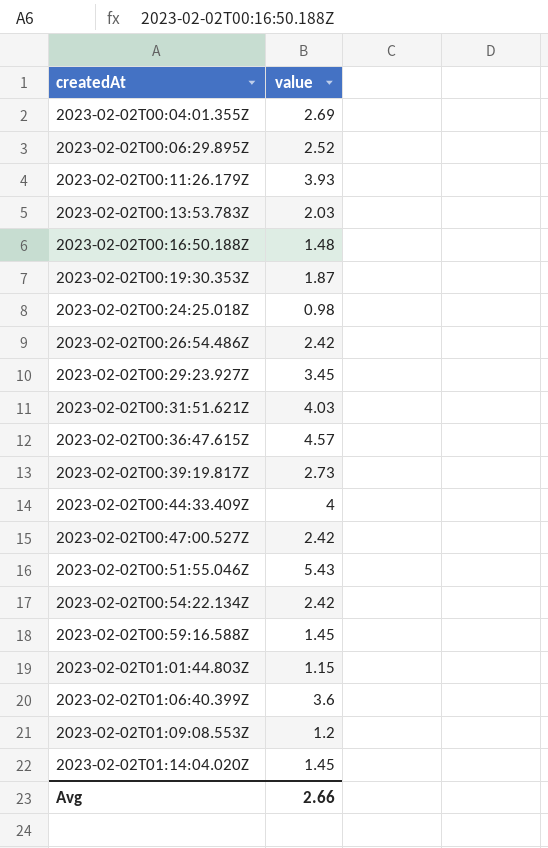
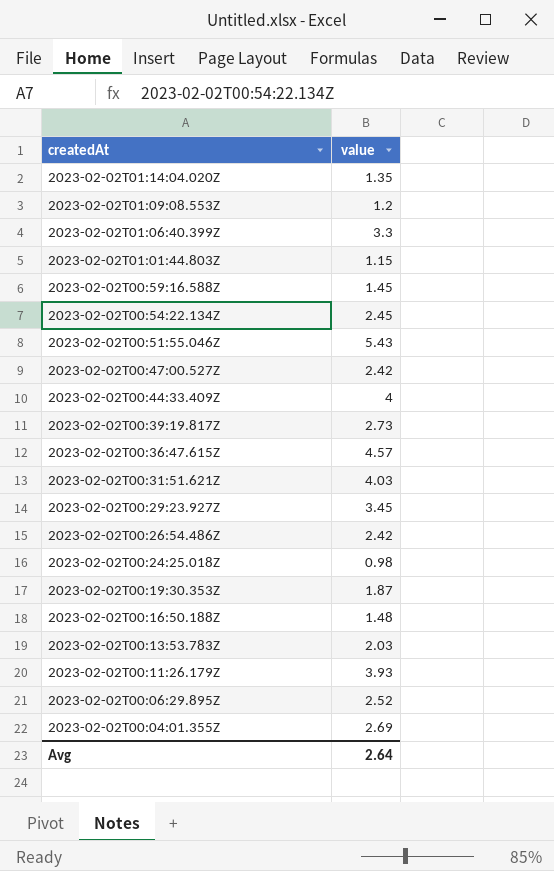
row order: createdAt ascending -> createdAt descending
2023-02-02T01:14:04.020Z | value: 1.45 -> 1.35
2023-02-02T01:06:40.399Z | value: 3.6 -> 3.3
2023-02-02T00:54:22.134Z | value: 2.42 -> 2.45
Avg | value: 2.66 -> 2.64

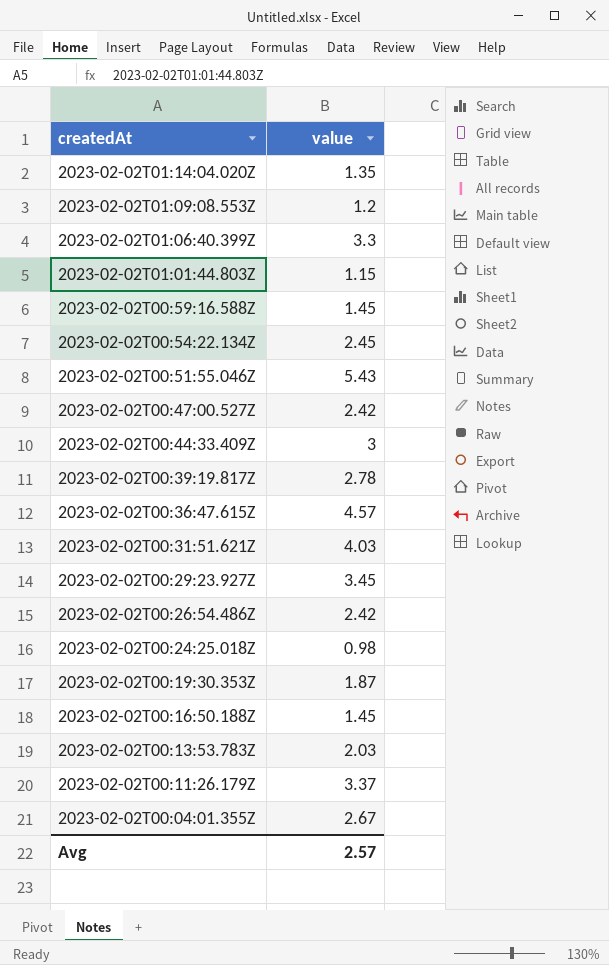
row 2023-02-02T00:06:29.895Z: 2.52 -> none
2023-02-02T00:44:33.409Z | value: 4 -> 3
2023-02-02T00:39:19.817Z | value: 2.73 -> 2.78
2023-02-02T00:16:50.188Z | value: 1.48 -> 1.45
2023-02-02T00:11:26.179Z | value: 3.93 -> 3.37
2023-02-02T00:04:01.355Z | value: 2.69 -> 2.67
Avg | value: 2.64 -> 2.57

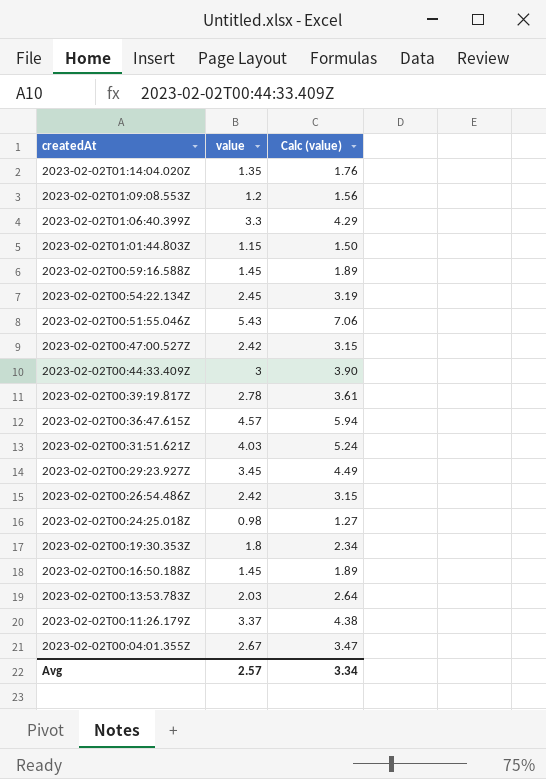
column Calc (value) | formula: none -> [value] * 1.3
2023-02-02T00:19:30.353Z | value: 1.87 -> 1.8

